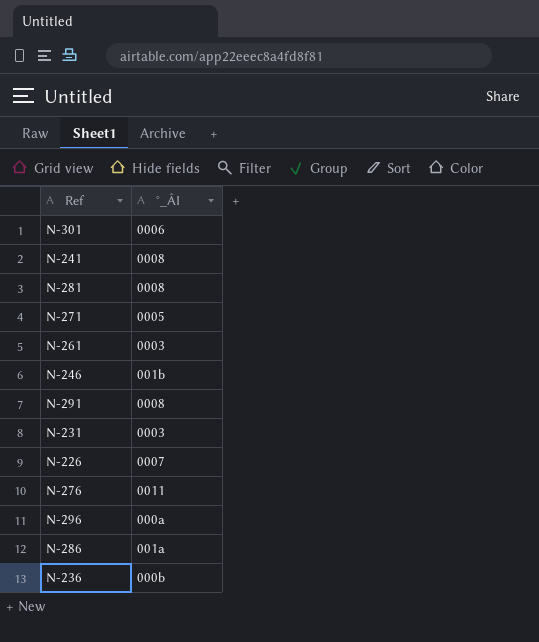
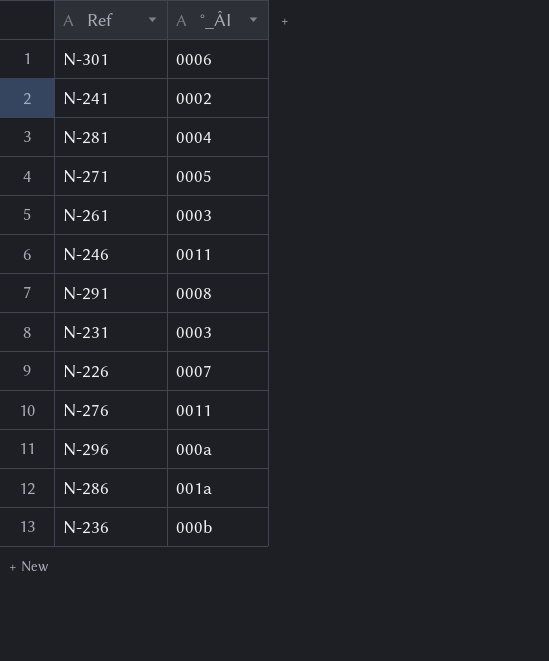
N-241 | °_ÂI: 0008 -> 0002
N-281 | °_ÂI: 0008 -> 0004
N-246 | °_ÂI: 001b -> 0011

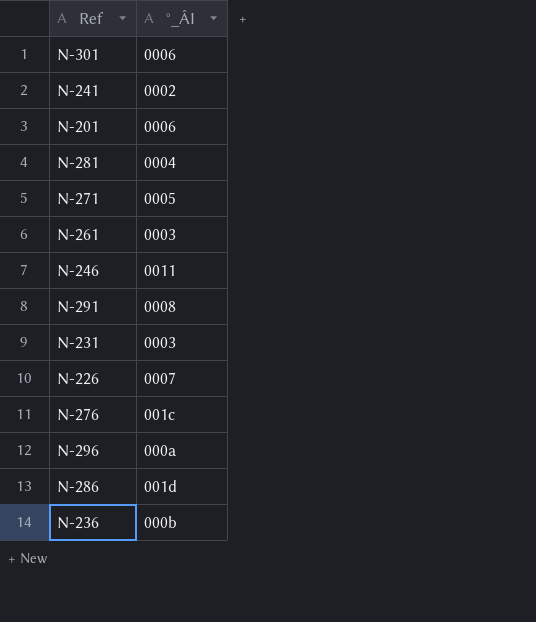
row N-201: none -> 0006
N-276 | °_ÂI: 0011 -> 001c
N-286 | °_ÂI: 001a -> 001d

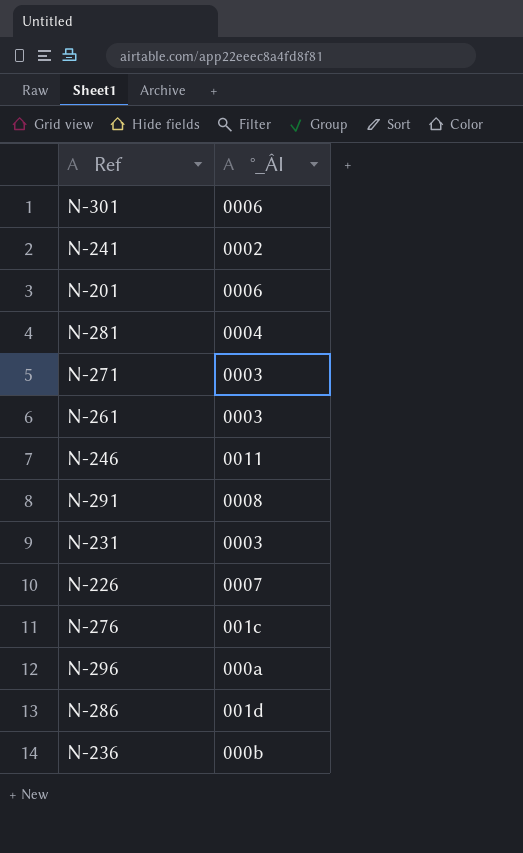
N-271 | °_ÂI: 0005 -> 0003

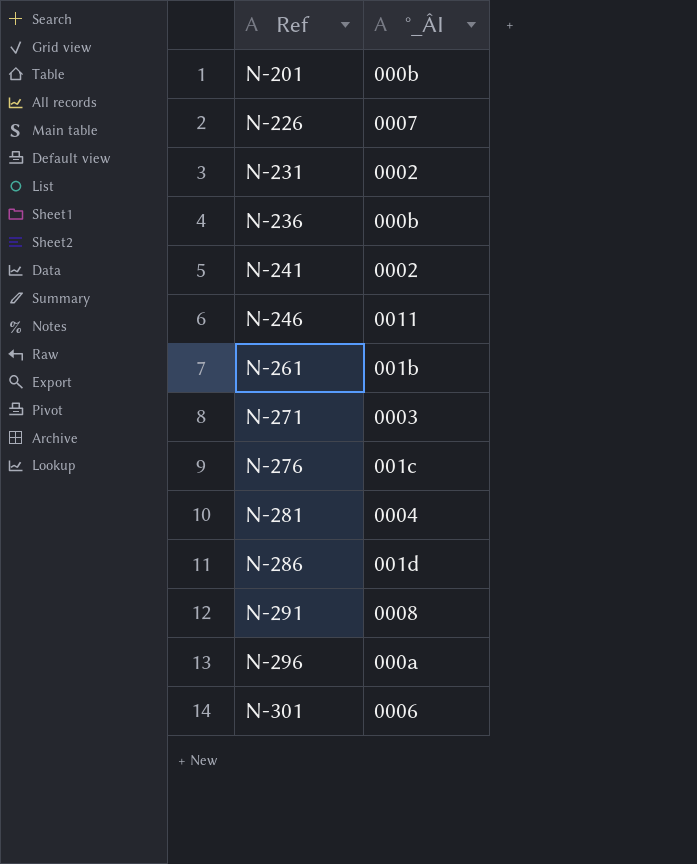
row order: none -> Ref ascending
N-201 | °_ÂI: 0006 -> 000b
N-231 | °_ÂI: 0003 -> 0002
N-261 | °_ÂI: 0003 -> 001b

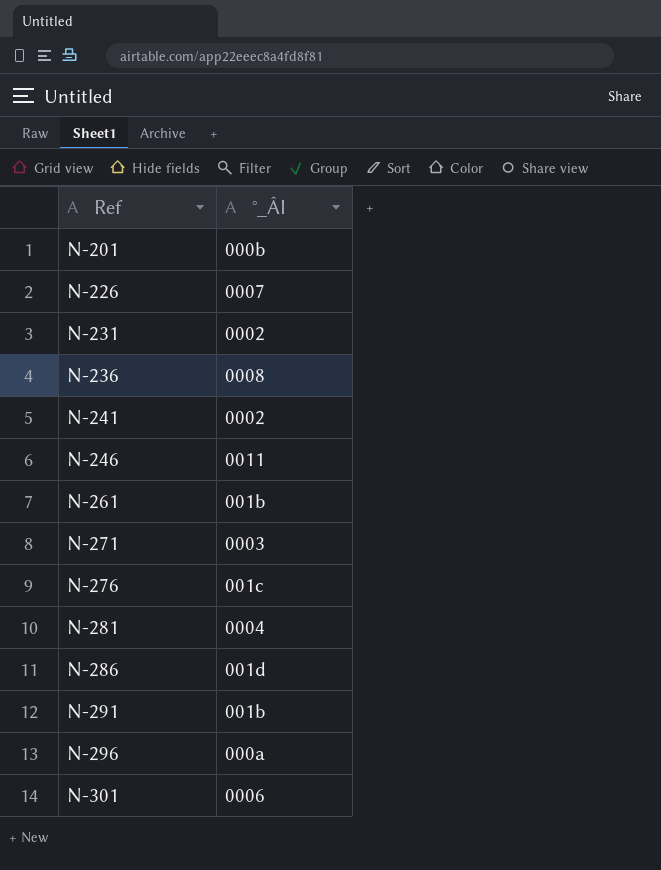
N-236 | °_ÂI: 000b -> 0008
N-291 | °_ÂI: 0008 -> 001b

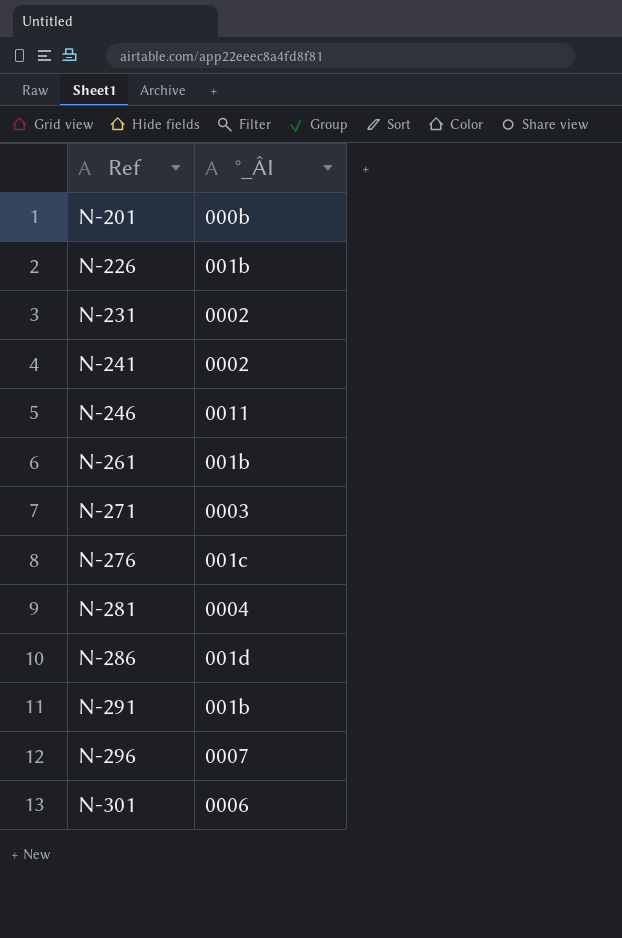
row N-236: 0008 -> none
N-226 | °_ÂI: 0007 -> 001b
N-296 | °_ÂI: 000a -> 0007

